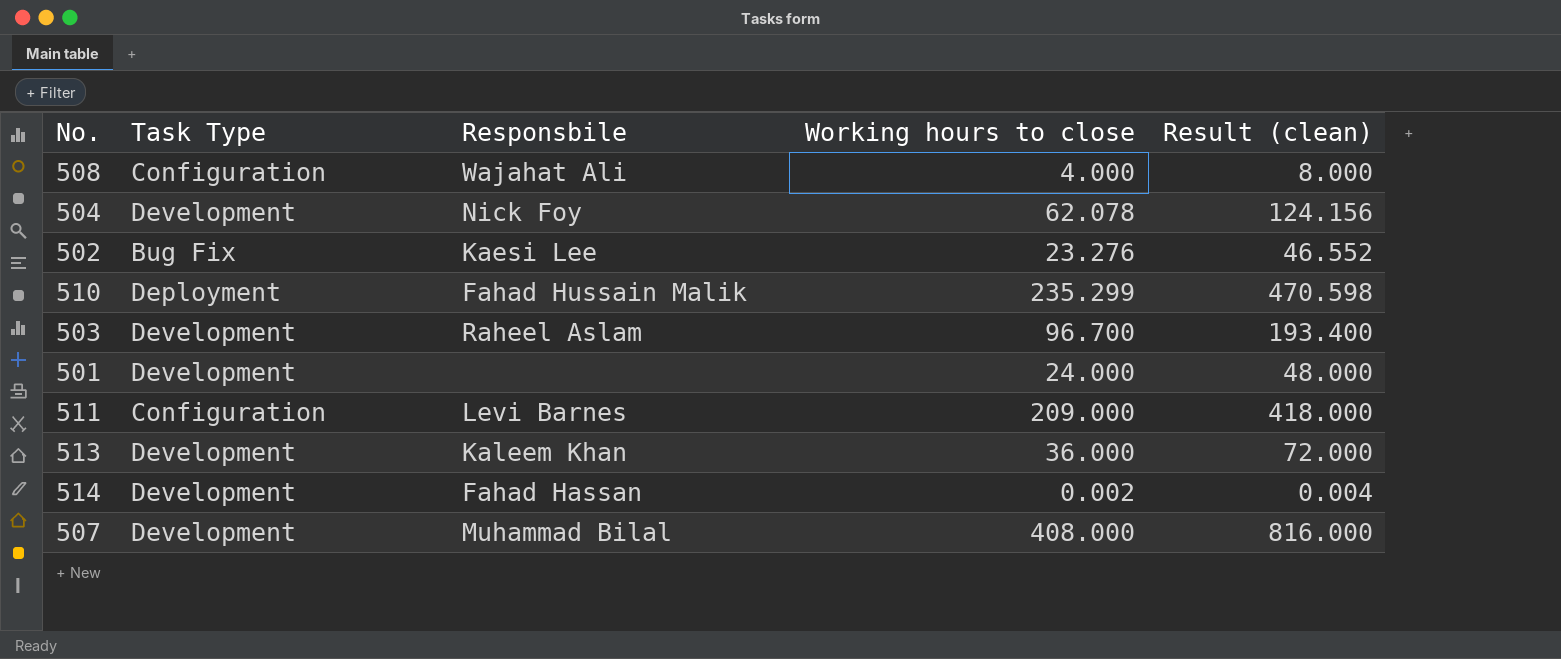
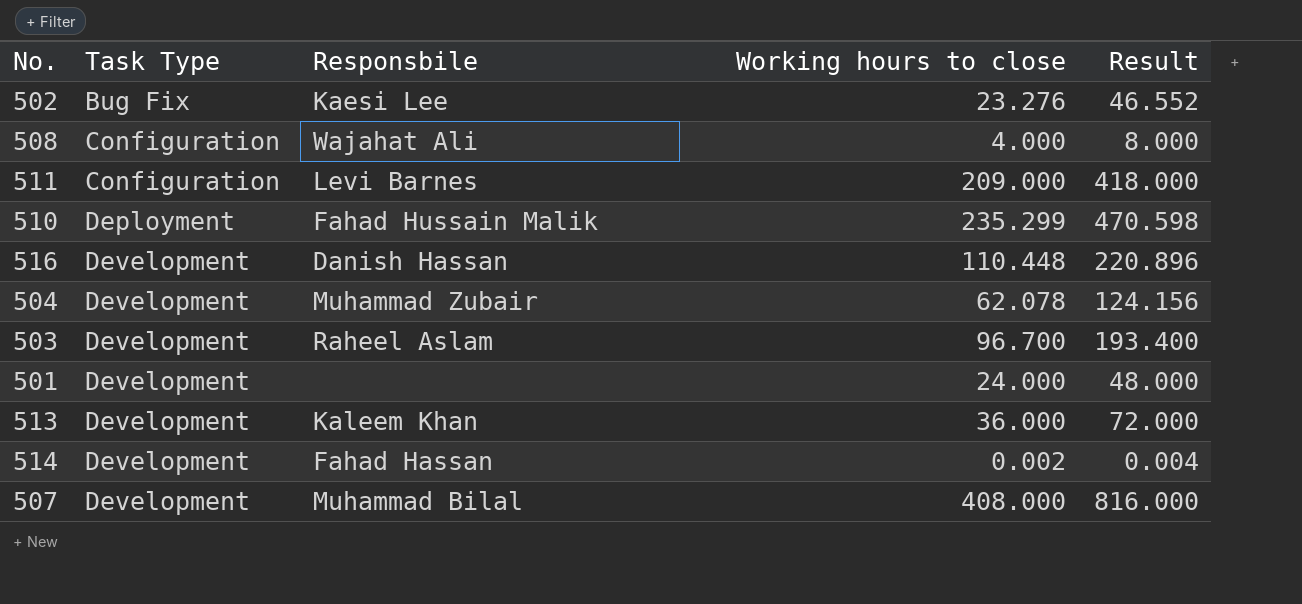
row order: none -> Task Type ascending
column name: Result (clean) -> Result
row 516: none -> Development | Danish Hassan | 110.448 | 220.896
504 | Responsbile: Nick Foy -> Muhammad Zubair

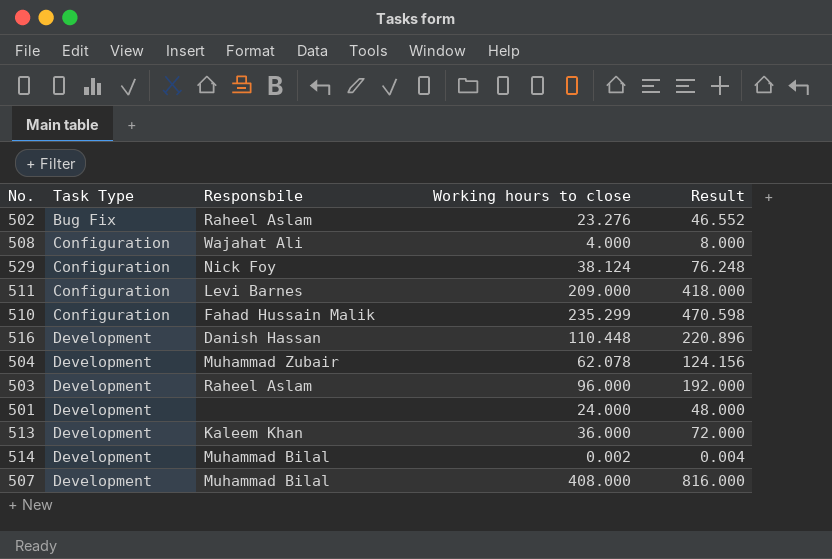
502 | Responsbile: Kaesi Lee -> Raheel Aslam
row 529: none -> Configuration | Nick Foy | 38.124 | 76.248
510 | Task Type: Deployment -> Configuration
503 | Working hours to close: 96.700 -> 96.000
503 | Result: 193.400 -> 192.000
514 | Responsbile: Fahad Hassan -> Muhammad Bilal

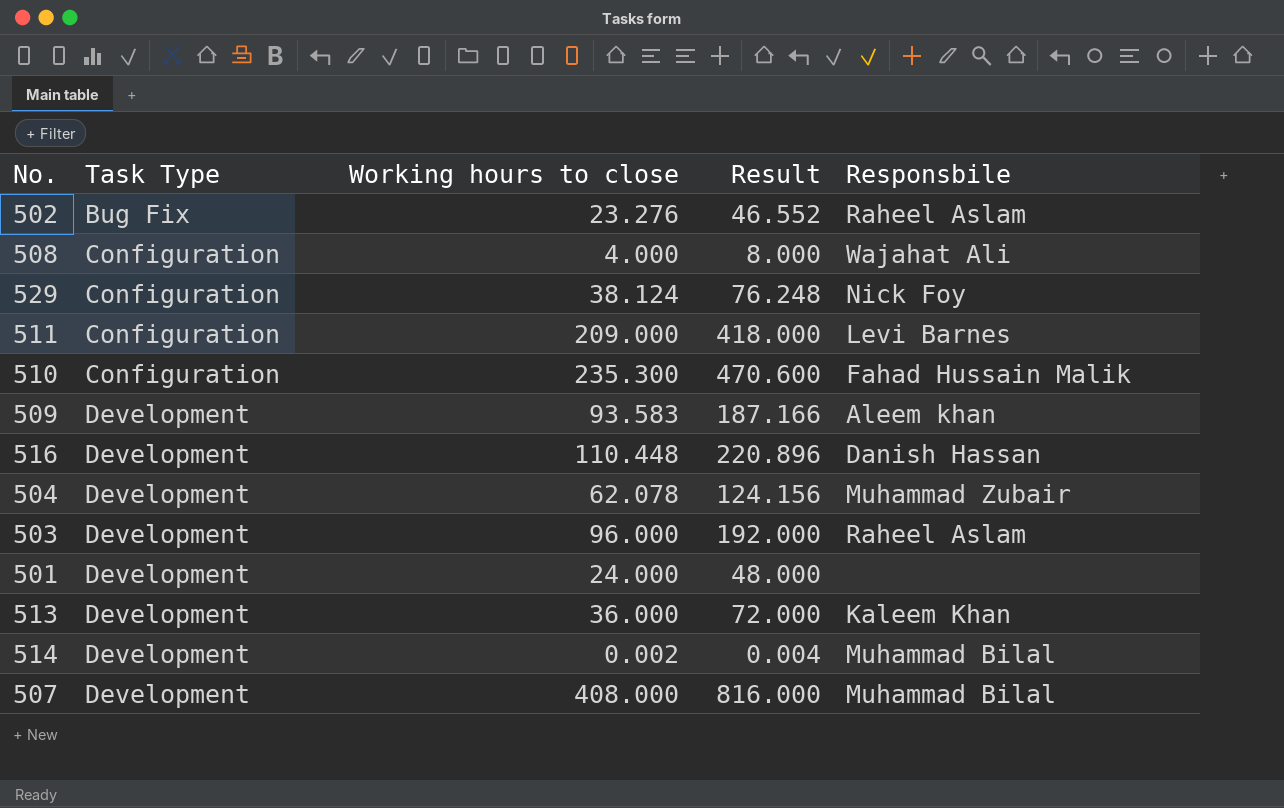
column Responsbile | position: 3 -> 5
510 | Working hours to close: 235.299 -> 235.300
510 | Result: 470.598 -> 470.600
row 509: none -> Development | 93.583 | 187.166 | Aleem khan

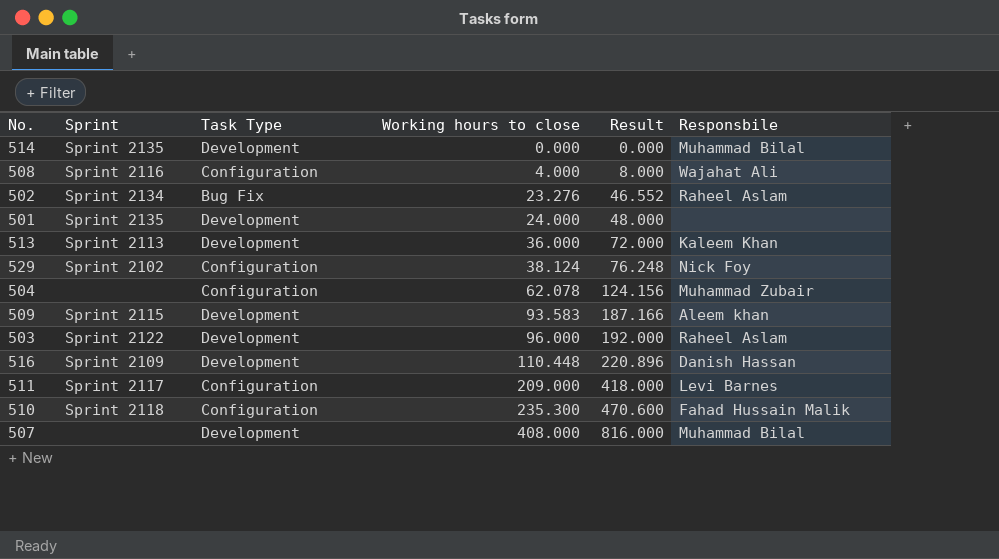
row order: Task Type ascending -> Working hours to close ascending
column Sprint | position: none -> 2
514 | Working hours to close: 0.002 -> 0.000
514 | Result: 0.004 -> 0.000
504 | Task Type: Development -> Configuration

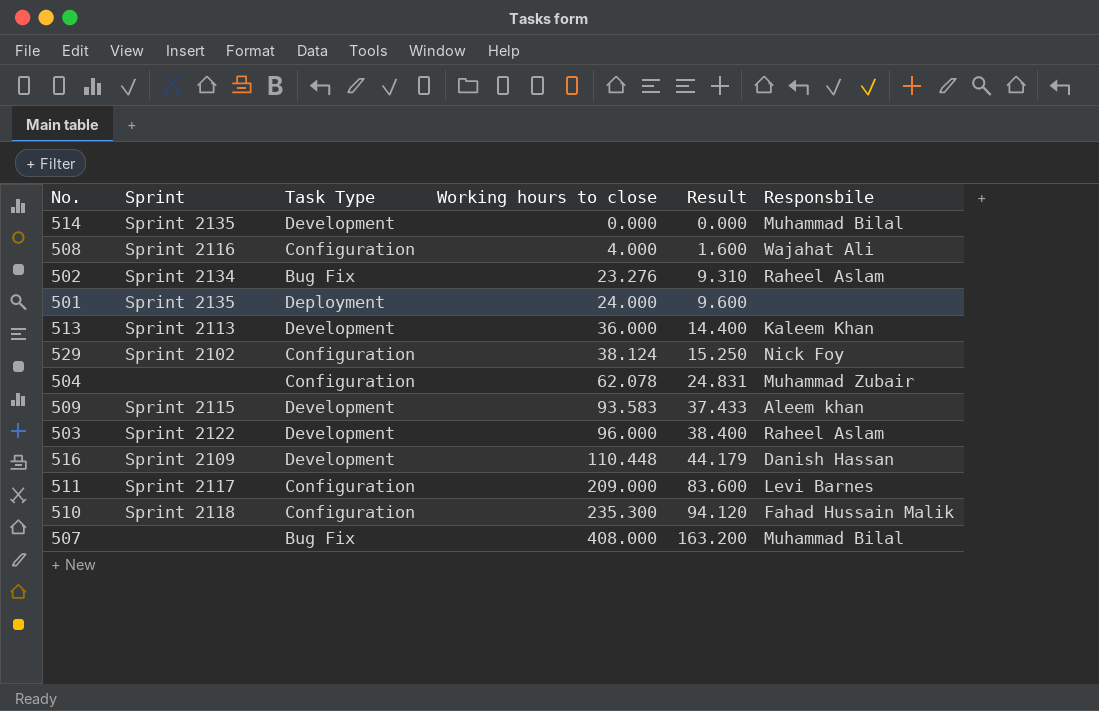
column Result | formula: [Working hours to close] * 2 -> [Working hours to close] * 0.4
501 | Task Type: Development -> Deployment
507 | Task Type: Development -> Bug Fix

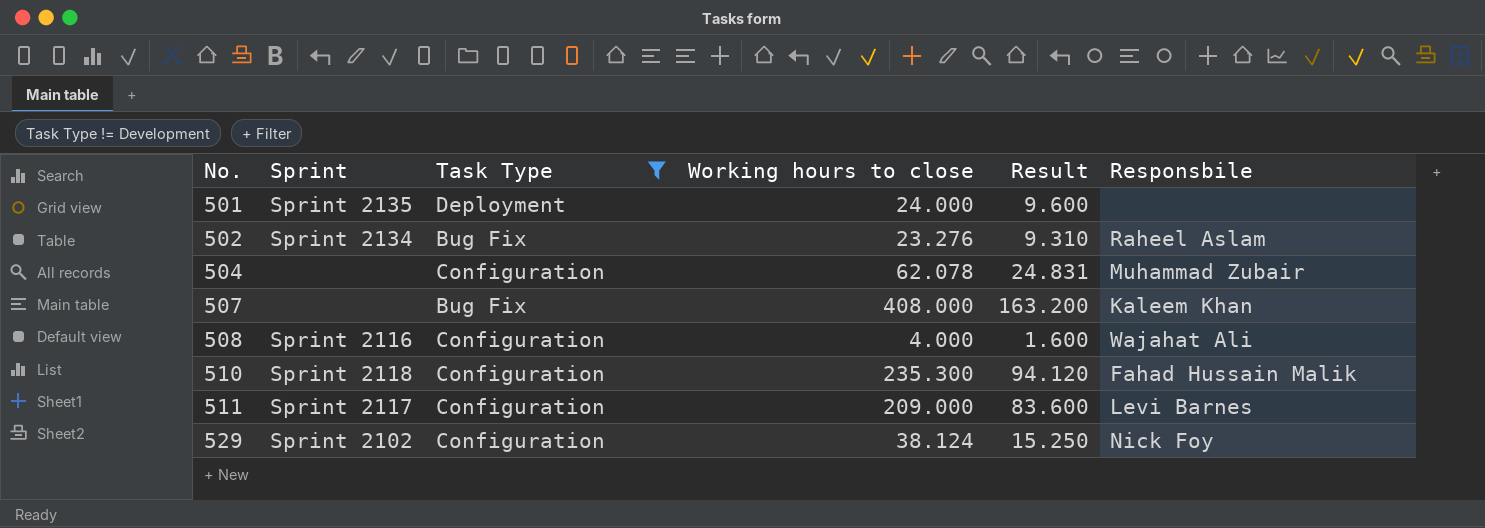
filter: none -> Task Type != Development
row order: Working hours to close ascending -> No. ascending
507 | Responsbile: Muhammad Bilal -> Kaleem Khan

